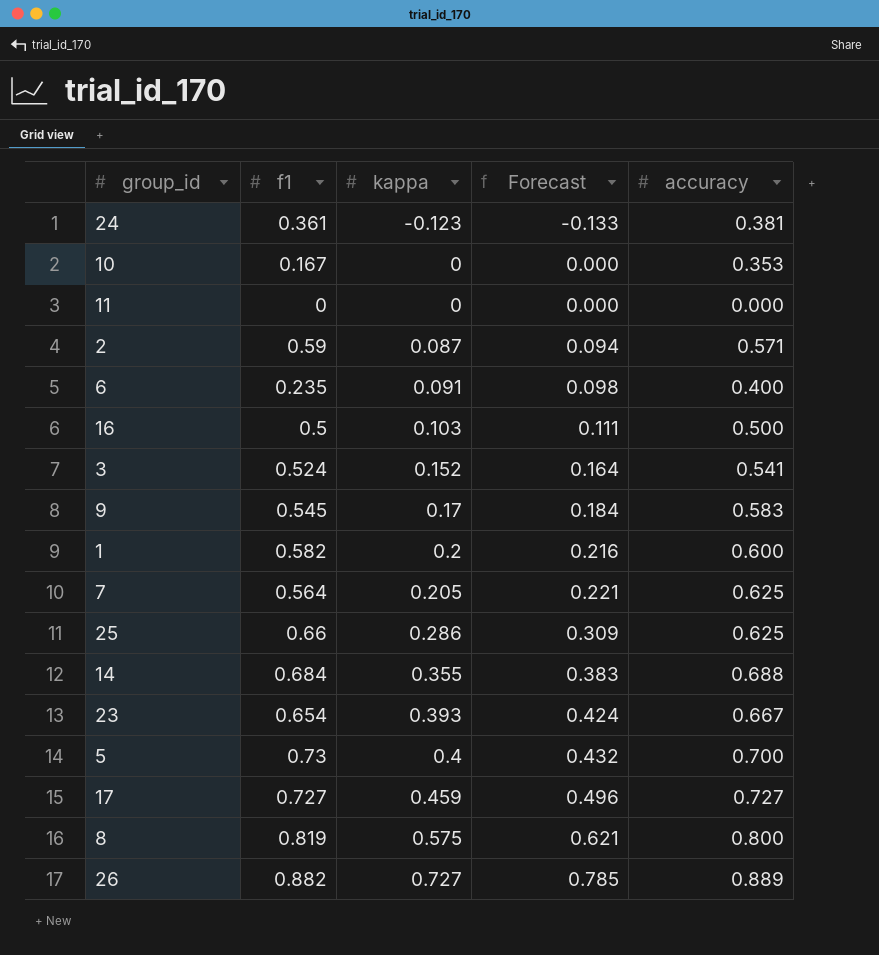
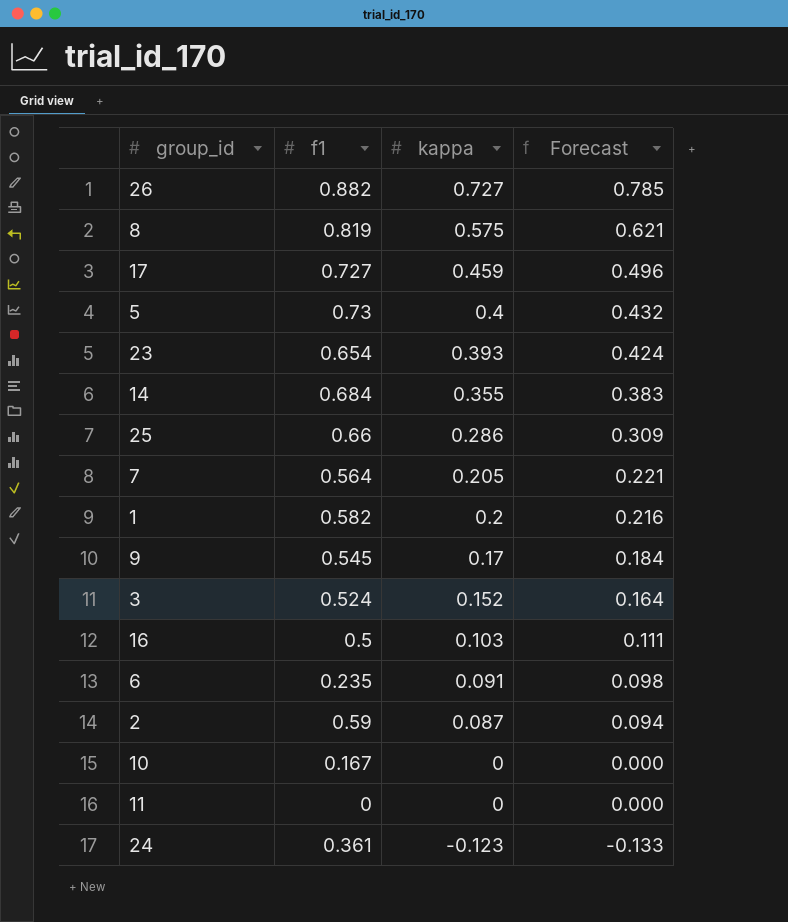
row order: kappa ascending -> kappa descending
column accuracy | position: 5 -> none

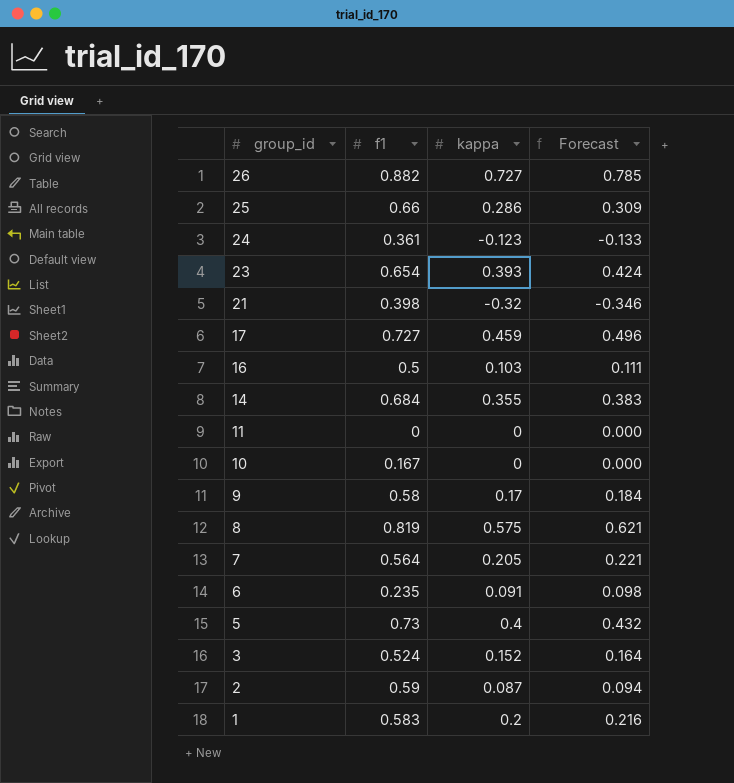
row order: kappa descending -> group_id descending
row 21: none -> 0.398 | -0.32 | -0.346
9 | f1: 0.545 -> 0.58
1 | f1: 0.582 -> 0.583

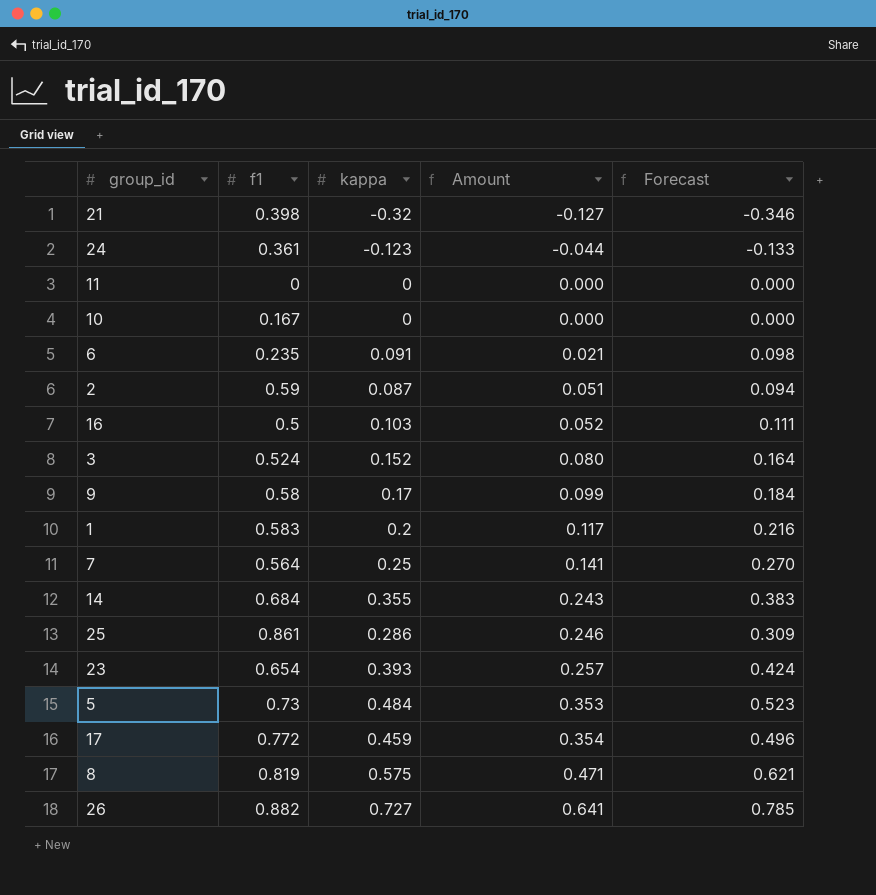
row order: group_id descending -> Amount ascending
column Amount | formula: none -> [f1] * [kappa]
7 | kappa: 0.205 -> 0.25
7 | Forecast: 0.221 -> 0.270
25 | f1: 0.66 -> 0.861
5 | kappa: 0.4 -> 0.484
5 | Forecast: 0.432 -> 0.523
17 | f1: 0.727 -> 0.772

